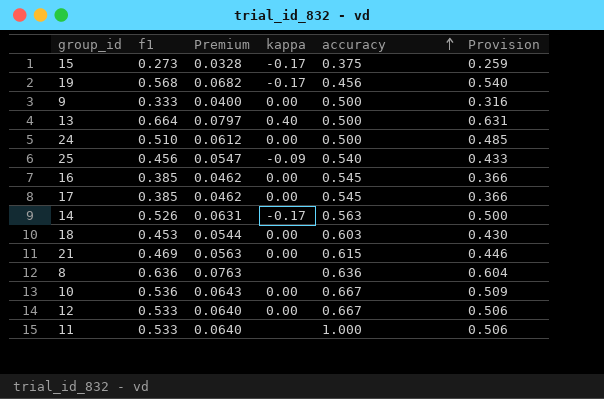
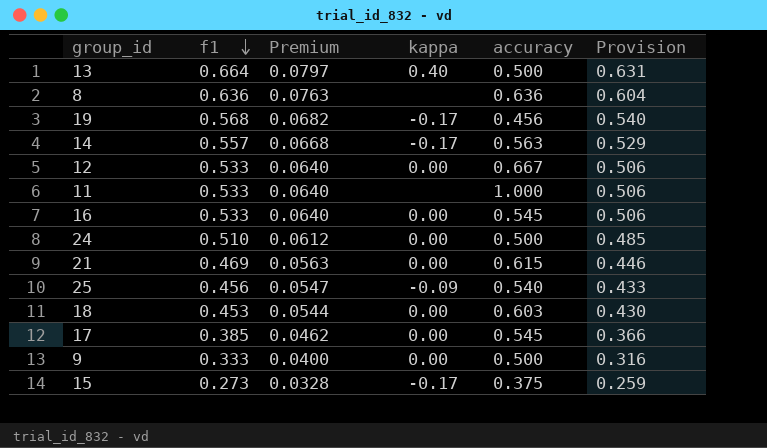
row order: accuracy ascending -> f1 descending
row 10: 0.536 | 0.0643 | 0.00 | 0.667 | 0.509 -> none
14 | f1: 0.526 -> 0.557
14 | Premium: 0.0631 -> 0.0668
14 | Provision: 0.500 -> 0.529
16 | f1: 0.385 -> 0.533
16 | Premium: 0.0462 -> 0.0640
16 | Provision: 0.366 -> 0.506

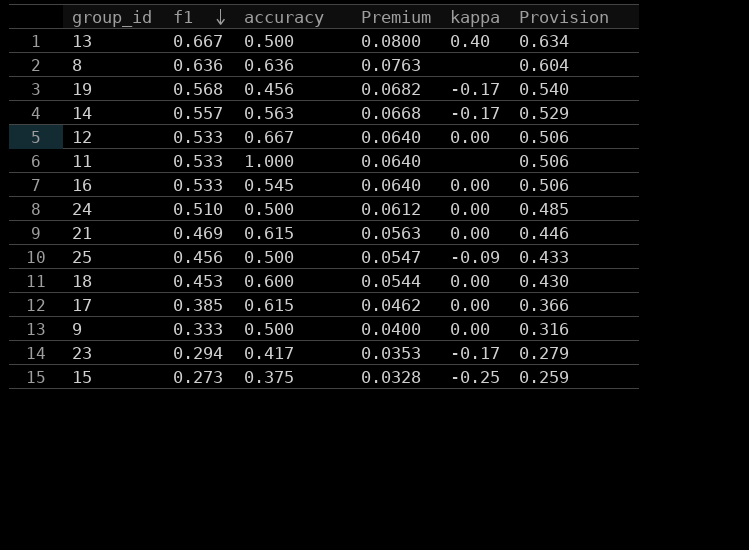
column accuracy | position: 5 -> 3
13 | f1: 0.664 -> 0.667
13 | Premium: 0.0797 -> 0.0800
13 | Provision: 0.631 -> 0.634
25 | accuracy: 0.540 -> 0.500
18 | accuracy: 0.603 -> 0.600
17 | accuracy: 0.545 -> 0.615
row 23: none -> 0.294 | 0.417 | 0.0353 | -0.17 | 0.279
15 | kappa: -0.17 -> -0.25

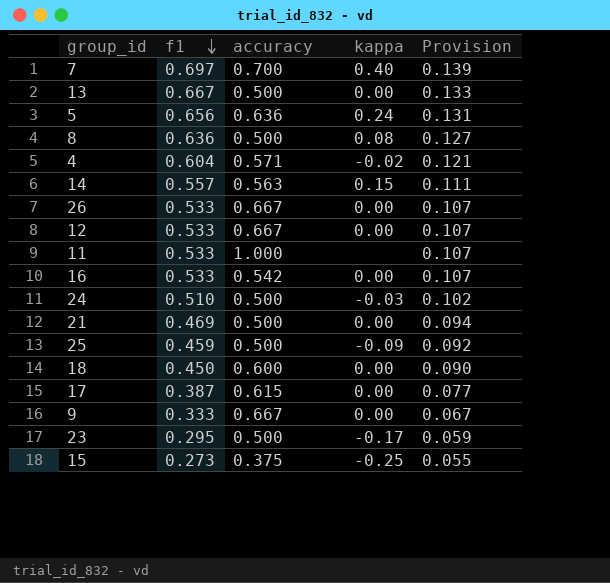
column Premium | formula: [f1] * 0.12 -> none
column Provision | formula: [f1] * 0.95 -> [f1] * 0.2
row 19: 0.568 | 0.456 | 0.0682 | -0.17 | 0.540 -> none
row 7: none -> 0.697 | 0.700 | 0.40 | 0.139
13 | kappa: 0.40 -> 0.00
row 5: none -> 0.656 | 0.636 | 0.24 | 0.131
8 | accuracy: 0.636 -> 0.500
8 | kappa: none -> 0.08
row 4: none -> 0.604 | 0.571 | -0.02 | 0.121
14 | kappa: -0.17 -> 0.15
row 26: none -> 0.533 | 0.667 | 0.00 | 0.107
16 | accuracy: 0.545 -> 0.542
24 | kappa: 0.00 -> -0.03
21 | accuracy: 0.615 -> 0.500
25 | f1: 0.456 -> 0.459
18 | f1: 0.453 -> 0.450
17 | f1: 0.385 -> 0.387
9 | accuracy: 0.500 -> 0.667
23 | f1: 0.294 -> 0.295
23 | accuracy: 0.417 -> 0.500

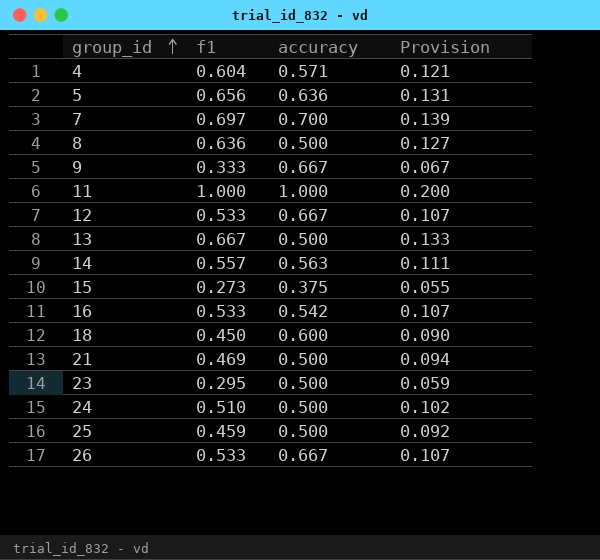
row order: f1 descending -> group_id ascending
column kappa | position: 4 -> none
row 17: 0.387 | 0.615 | 0.00 | 0.077 -> none
11 | f1: 0.533 -> 1.000
11 | Provision: 0.107 -> 0.200

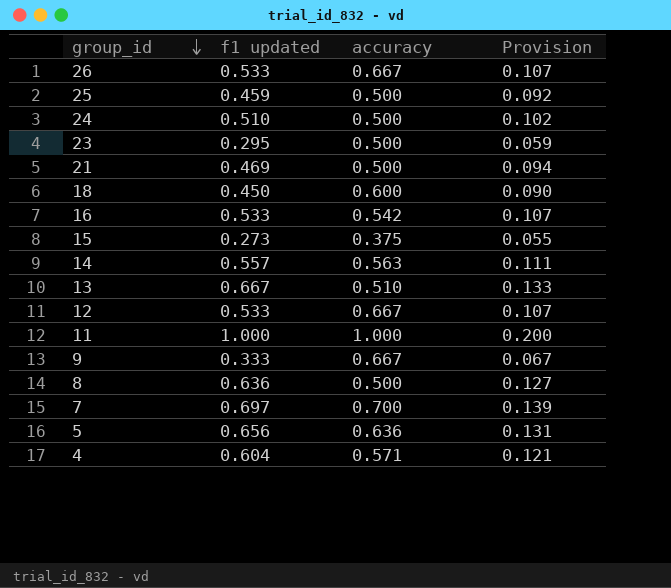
row order: group_id ascending -> group_id descending
column name: f1 -> f1 updated
13 | accuracy: 0.500 -> 0.510

